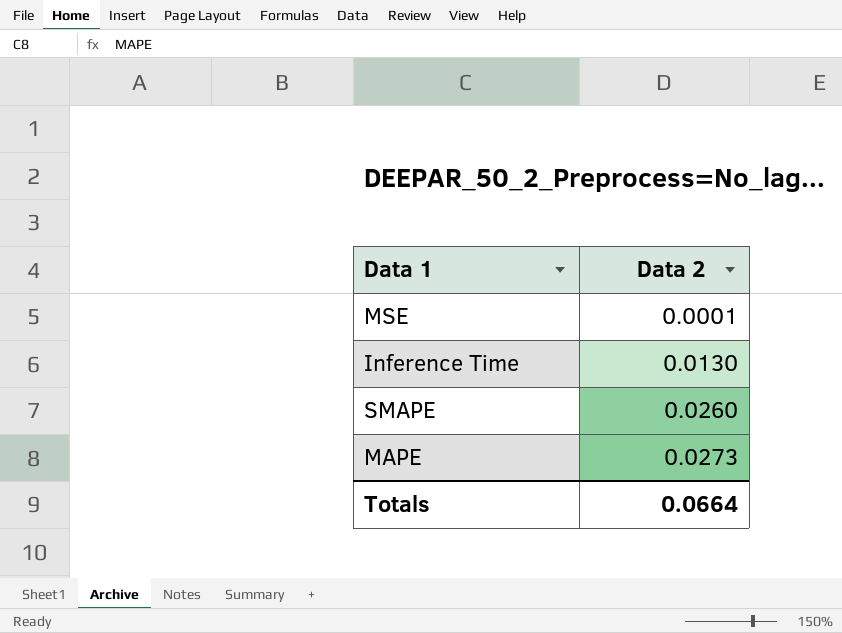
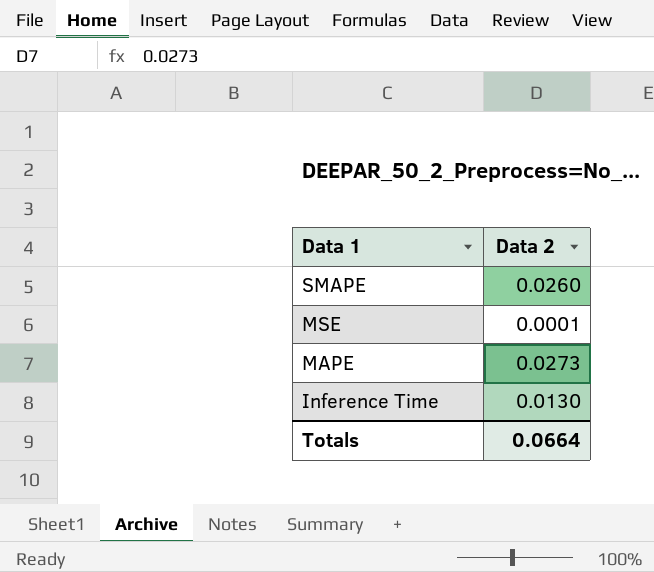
row order: Data 2 ascending -> Data 1 descending

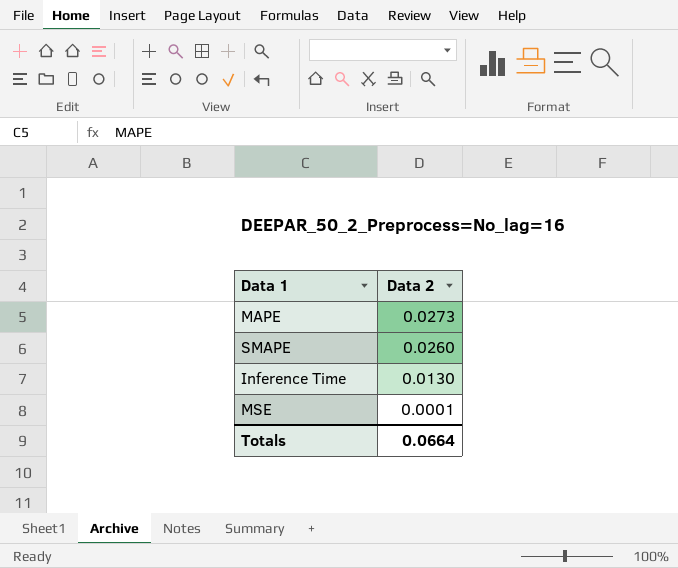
row order: Data 1 descending -> Data 2 descending

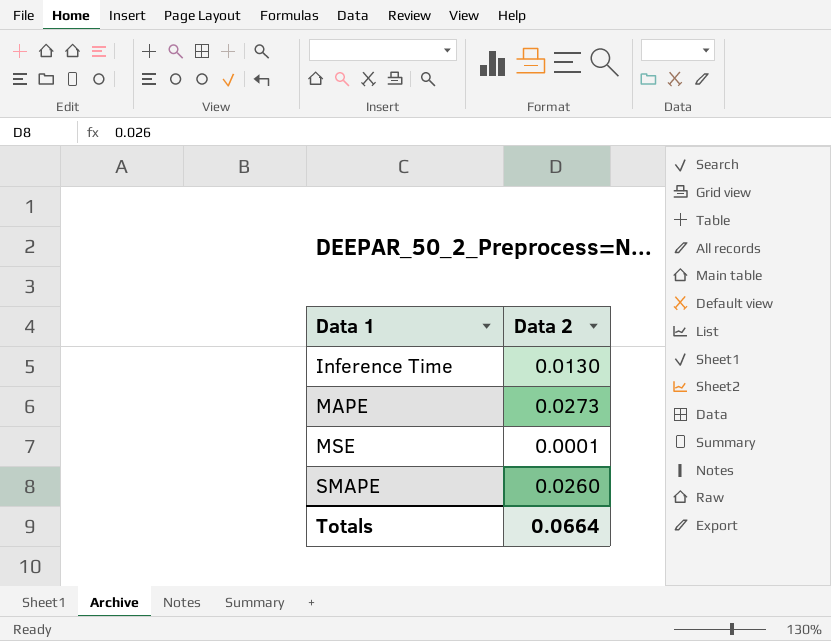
row order: Data 2 descending -> Data 1 ascending

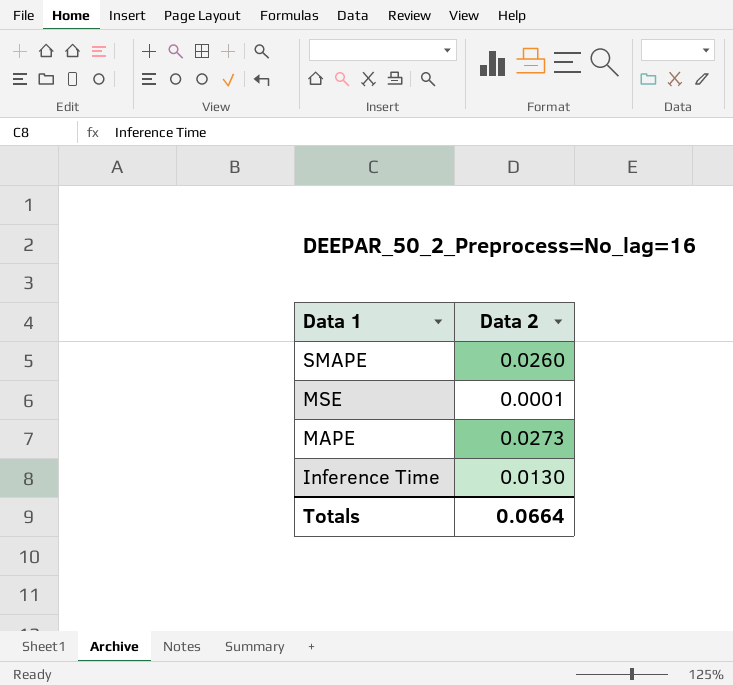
row order: Data 1 ascending -> Data 1 descending

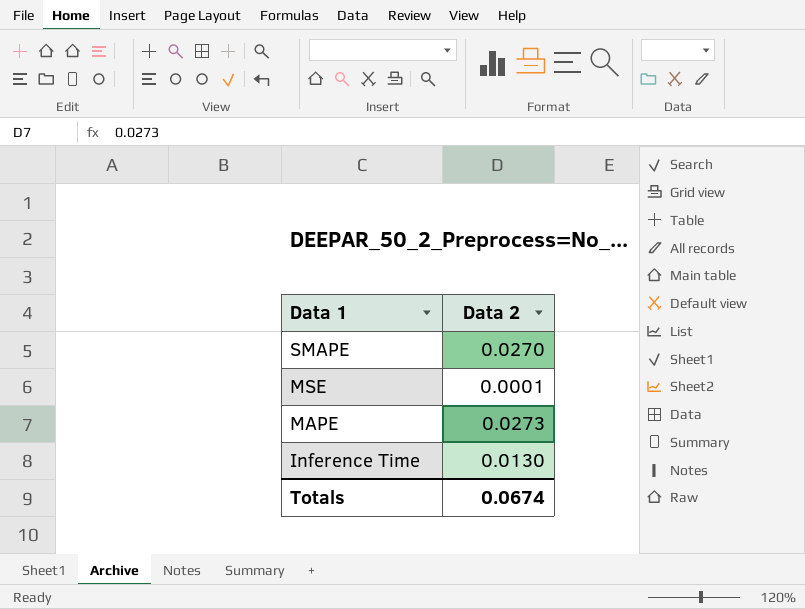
SMAPE | Data 2: 0.0260 -> 0.0270
Totals | Data 2: 0.0664 -> 0.0674

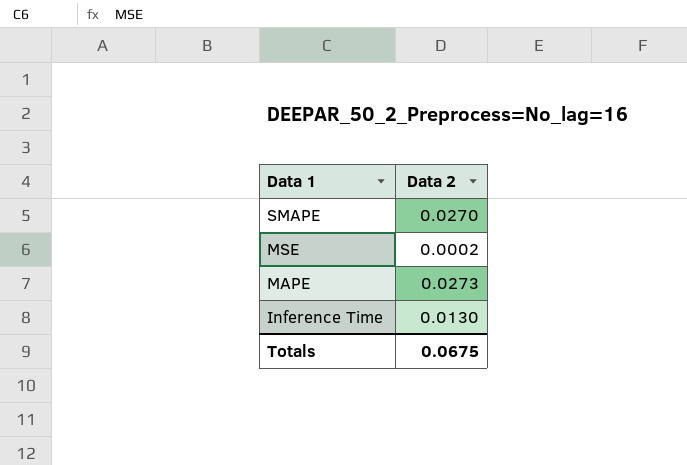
MSE | Data 2: 0.0001 -> 0.0002
Totals | Data 2: 0.0674 -> 0.0675

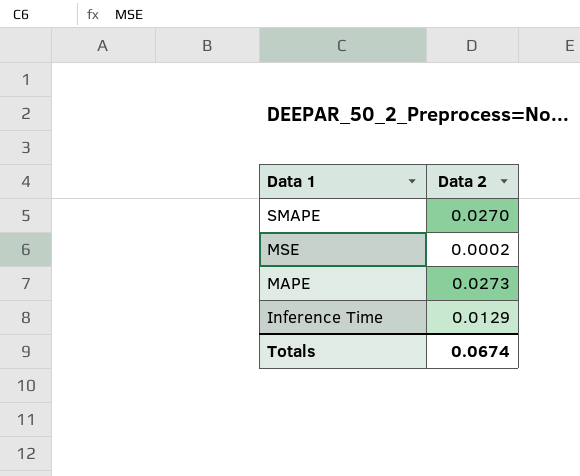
Inference Time | Data 2: 0.0130 -> 0.0129
Totals | Data 2: 0.0675 -> 0.0674

